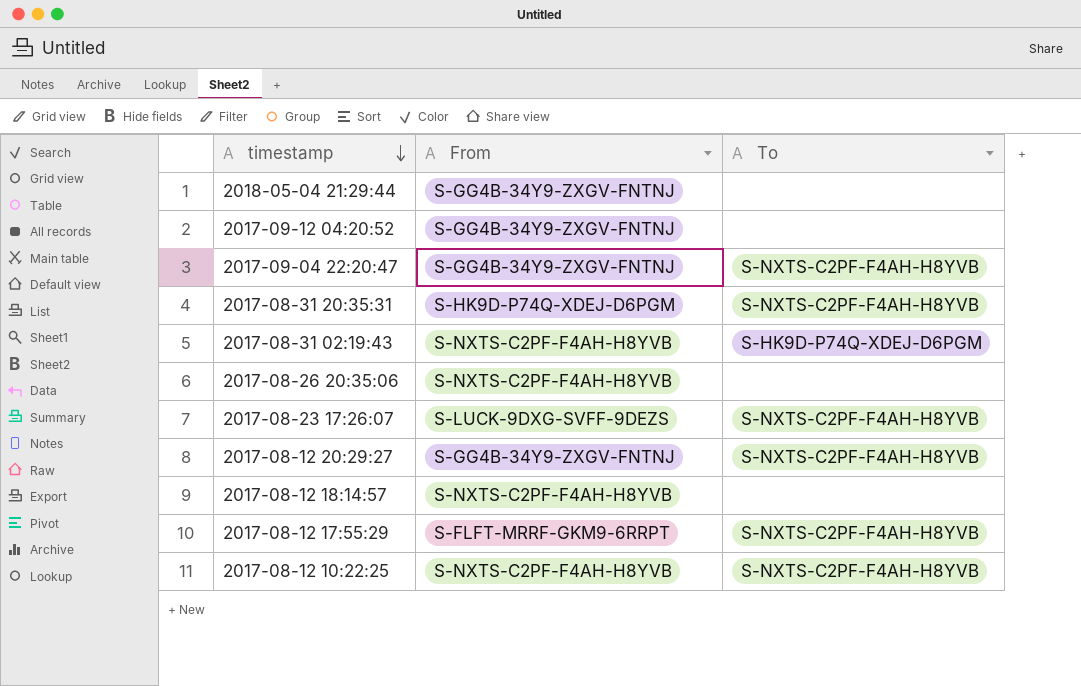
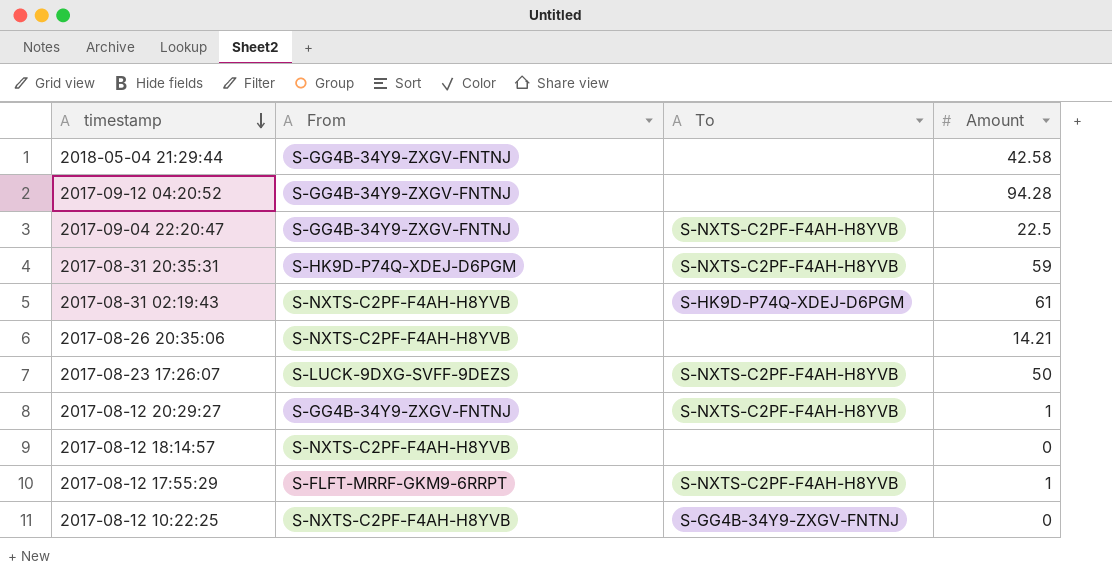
column Amount | position: none -> 4
2017-08-12 10:22:25 | To: S-NXTS-C2PF-F4AH-H8YVB -> S-GG4B-34Y9-ZXGV-FNTNJ

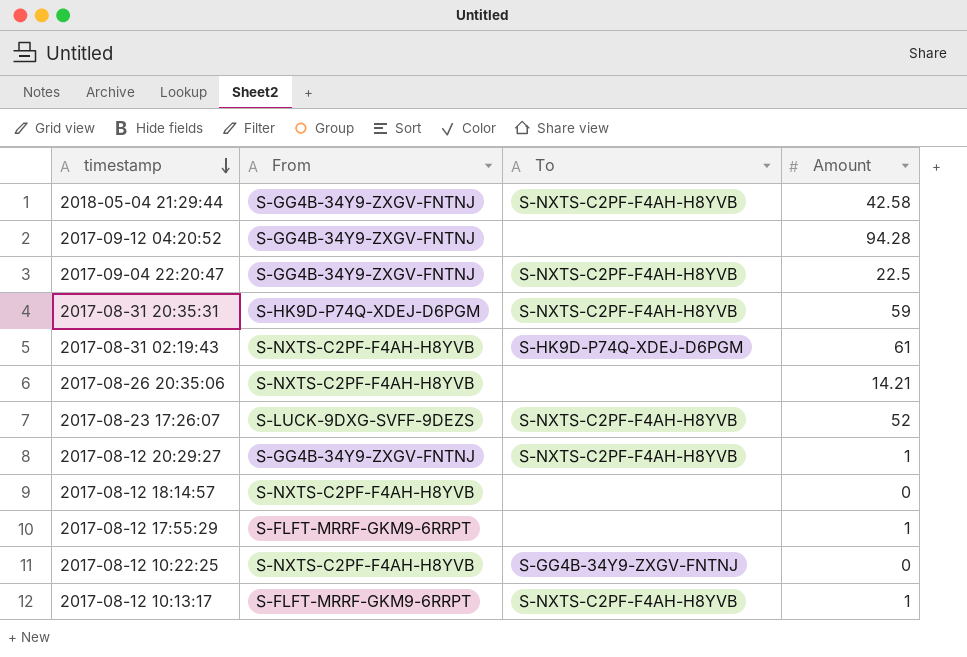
2018-05-04 21:29:44 | To: none -> S-NXTS-C2PF-F4AH-H8YVB
2017-08-23 17:26:07 | Amount: 50 -> 52
2017-08-12 17:55:29 | To: S-NXTS-C2PF-F4AH-H8YVB -> none
row 2017-08-12 10:13:17: none -> S-FLFT-MRRF-GKM9-6RRPT | S-NXTS-C2PF-F4AH-H8YVB | 1

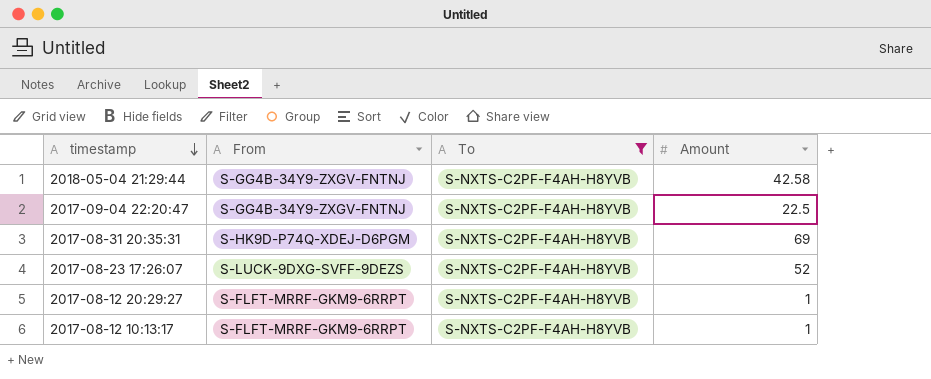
filter: none -> To = S-NXTS-C2PF-F4AH-H8YVB
2017-08-31 20:35:31 | Amount: 59 -> 69
2017-08-12 20:29:27 | From: S-GG4B-34Y9-ZXGV-FNTNJ -> S-FLFT-MRRF-GKM9-6RRPT

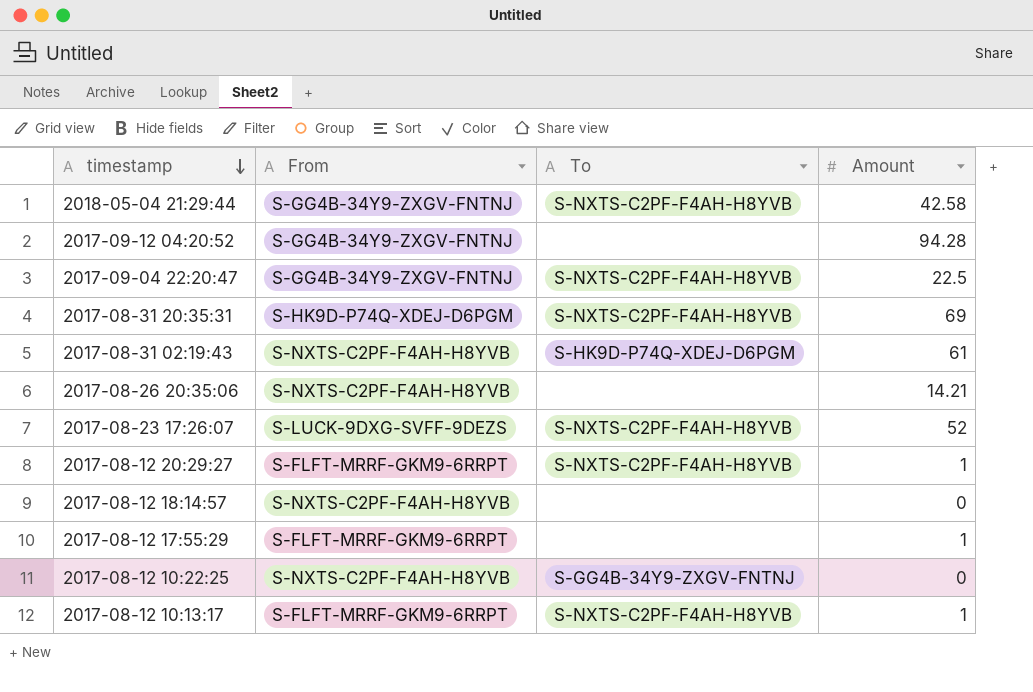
filter: To = S-NXTS-C2PF-F4AH-H8YVB -> none

